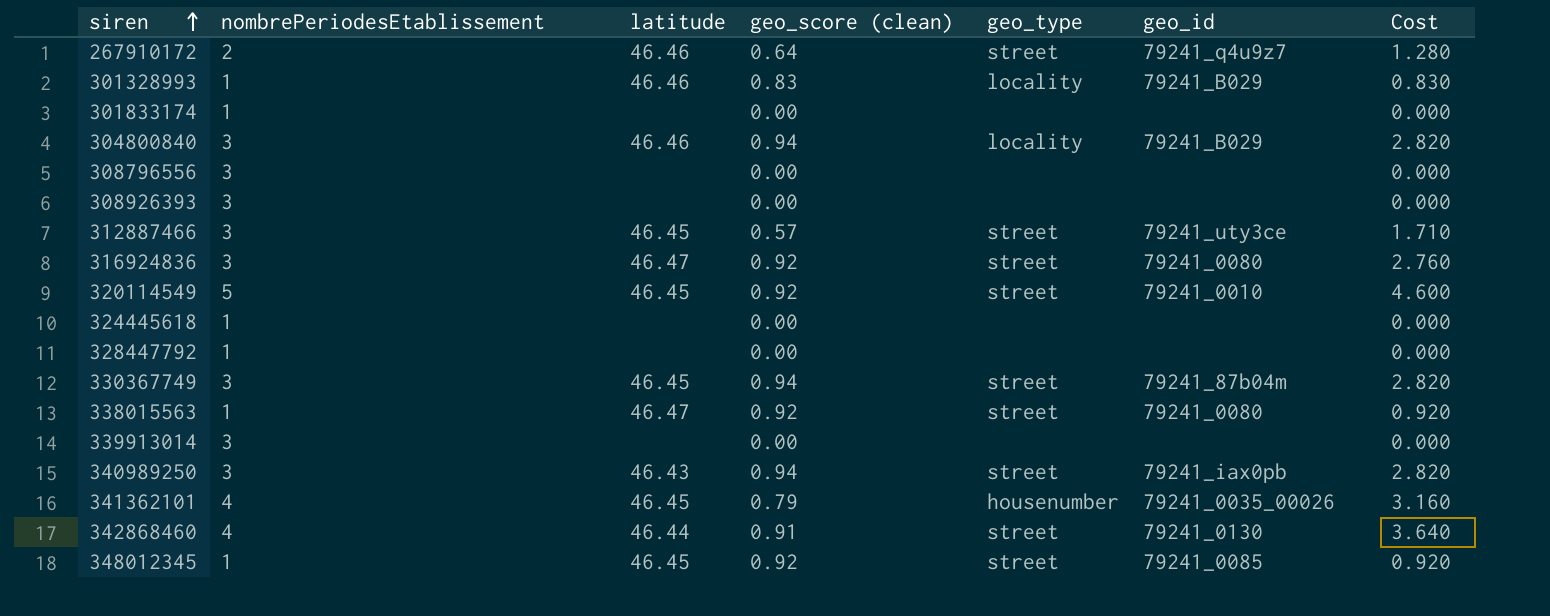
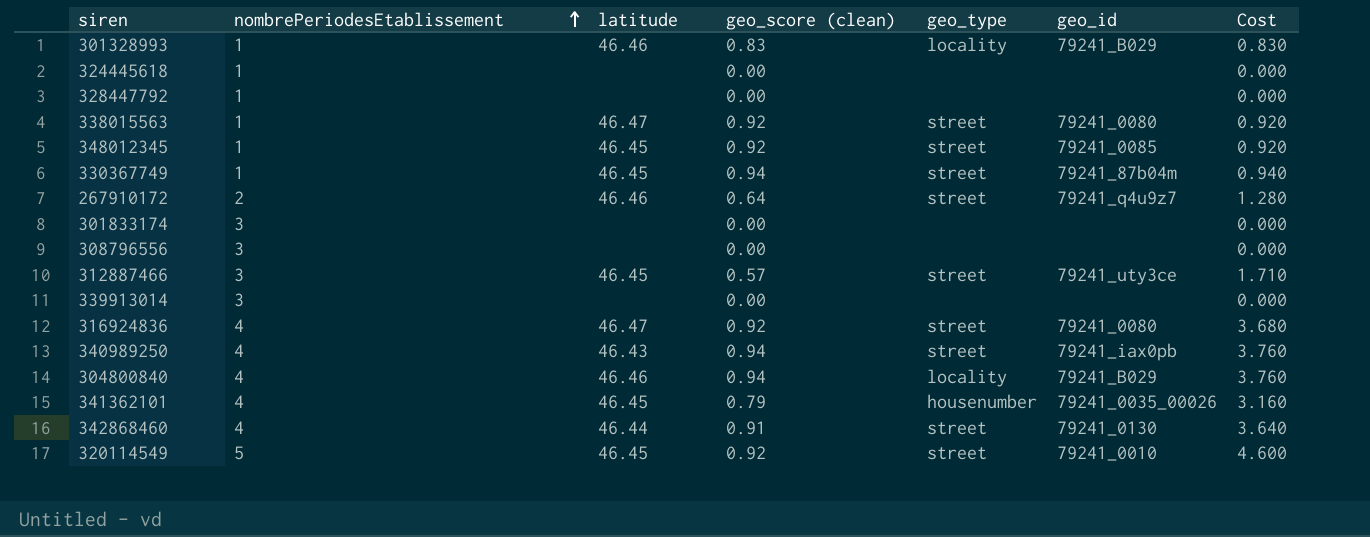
row order: siren ascending -> nombrePeriodesEtablissement ascending
row 308926393: 3 | none | 0.00 | none | none | 0.000 -> none
330367749 | nombrePeriodesEtablissement: 3 -> 1
330367749 | Cost: 2.820 -> 0.940
301833174 | nombrePeriodesEtablissement: 1 -> 3
316924836 | nombrePeriodesEtablissement: 3 -> 4
316924836 | Cost: 2.760 -> 3.680
340989250 | nombrePeriodesEtablissement: 3 -> 4
340989250 | Cost: 2.820 -> 3.760
304800840 | nombrePeriodesEtablissement: 3 -> 4
304800840 | Cost: 2.820 -> 3.760

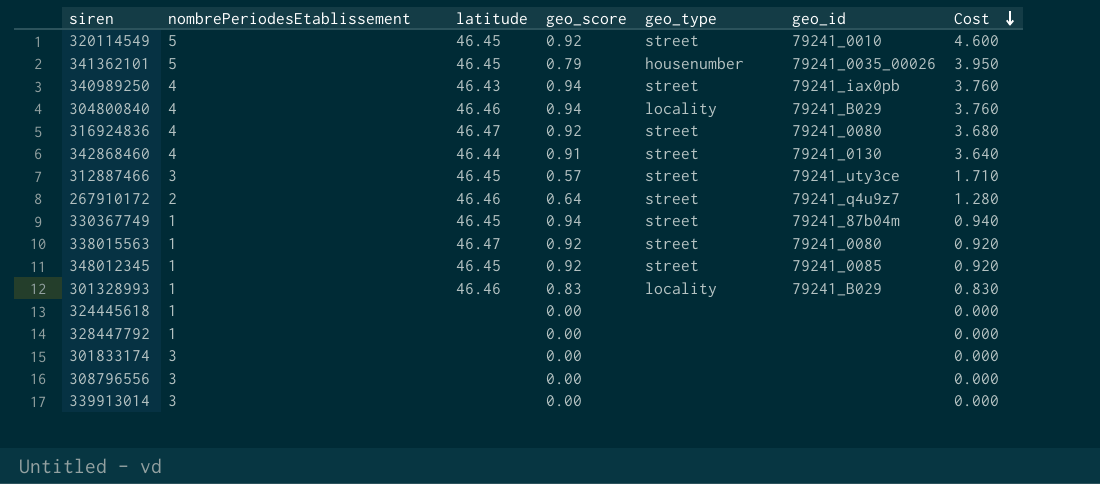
row order: nombrePeriodesEtablissement ascending -> Cost descending
column name: geo_score (clean) -> geo_score
341362101 | nombrePeriodesEtablissement: 4 -> 5
341362101 | Cost: 3.160 -> 3.950

